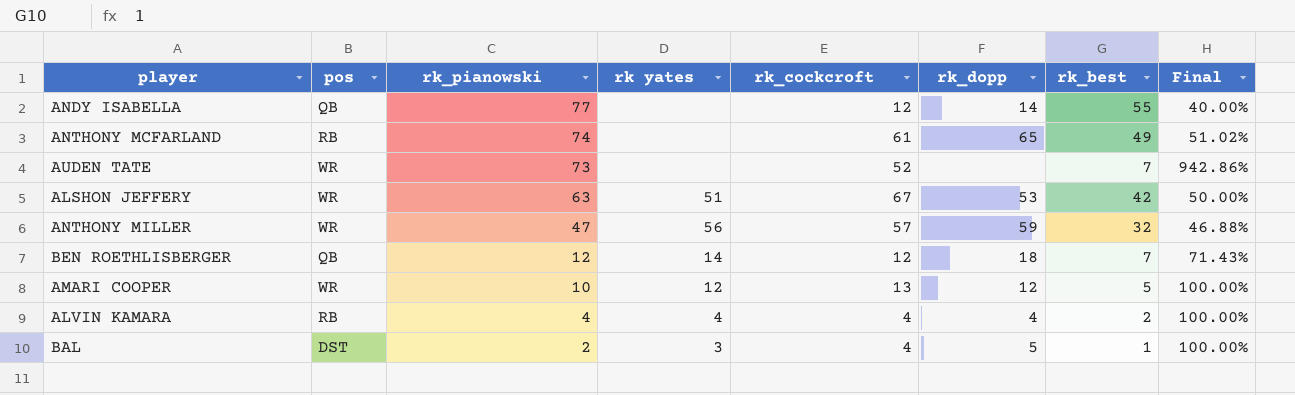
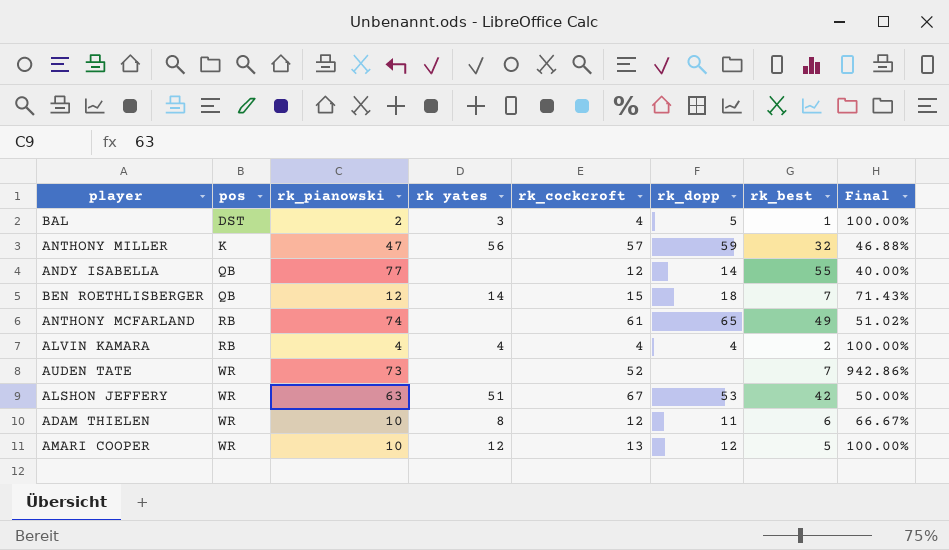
row order: rk_pianowski descending -> pos ascending
ANTHONY MILLER | pos: WR -> K
BEN ROETHLISBERGER | rk_cockcroft: 12 -> 15
row ADAM THIELEN: none -> WR | 10 | 8 | 12 | 11 | 6 | 66.67%

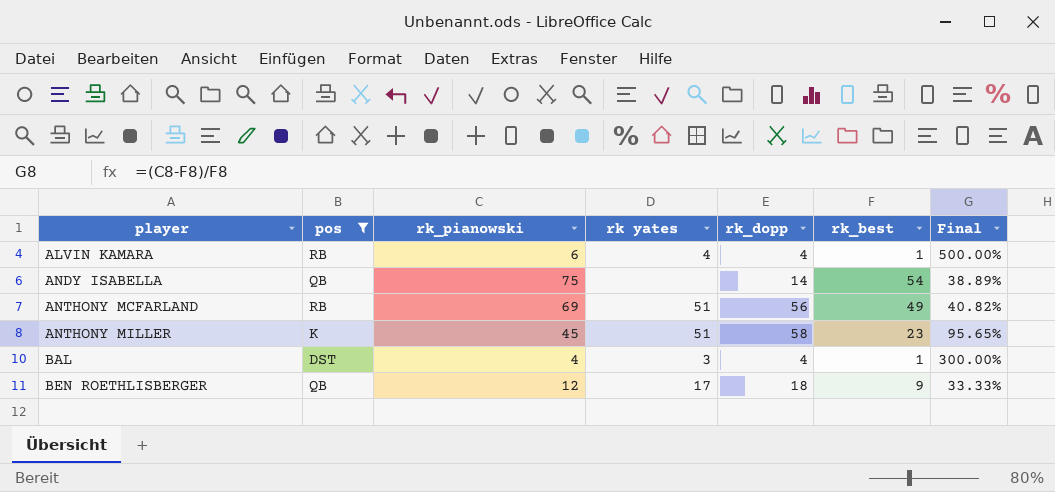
filter: none -> pos != WR
row order: pos ascending -> player ascending
column rk_cockcroft | position: 5 -> none
ALVIN KAMARA | rk_pianowski: 4 -> 6
ALVIN KAMARA | rk_best: 2 -> 1
ALVIN KAMARA | Final: 100.00% -> 500.00%
ANDY ISABELLA | rk_pianowski: 77 -> 75
ANDY ISABELLA | rk_best: 55 -> 54
ANDY ISABELLA | Final: 40.00% -> 38.89%
ANTHONY MCFARLAND | rk_pianowski: 74 -> 69
ANTHONY MCFARLAND | rk yates: none -> 51
ANTHONY MCFARLAND | rk_dopp: 65 -> 56
ANTHONY MCFARLAND | Final: 51.02% -> 40.82%
ANTHONY MILLER | rk_pianowski: 47 -> 45
ANTHONY MILLER | rk yates: 56 -> 51
ANTHONY MILLER | rk_dopp: 59 -> 58
ANTHONY MILLER | rk_best: 32 -> 23
ANTHONY MILLER | Final: 46.88% -> 95.65%
BAL | rk_pianowski: 2 -> 4
BAL | rk_dopp: 5 -> 4
BAL | Final: 100.00% -> 300.00%
BEN ROETHLISBERGER | rk yates: 14 -> 17
BEN ROETHLISBERGER | rk_best: 7 -> 9
BEN ROETHLISBERGER | Final: 71.43% -> 33.33%

